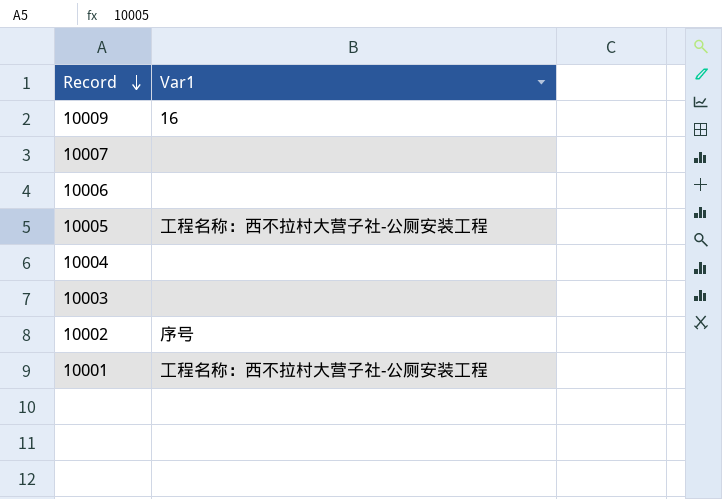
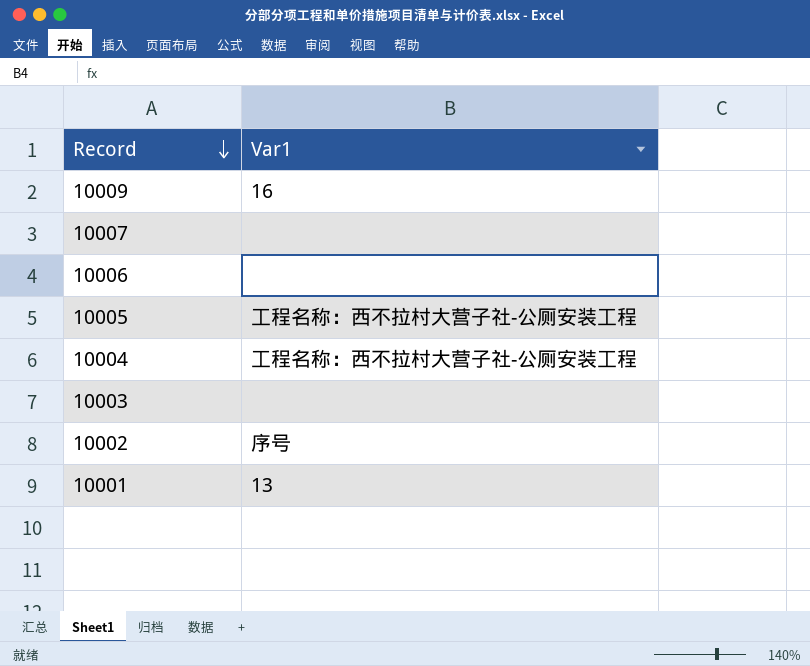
10004 | Var1: none -> 工程名称：西不拉村大营子社-公厕安装工程
10001 | Var1: 工程名称：西不拉村大营子社-公厕安装工程 -> 13

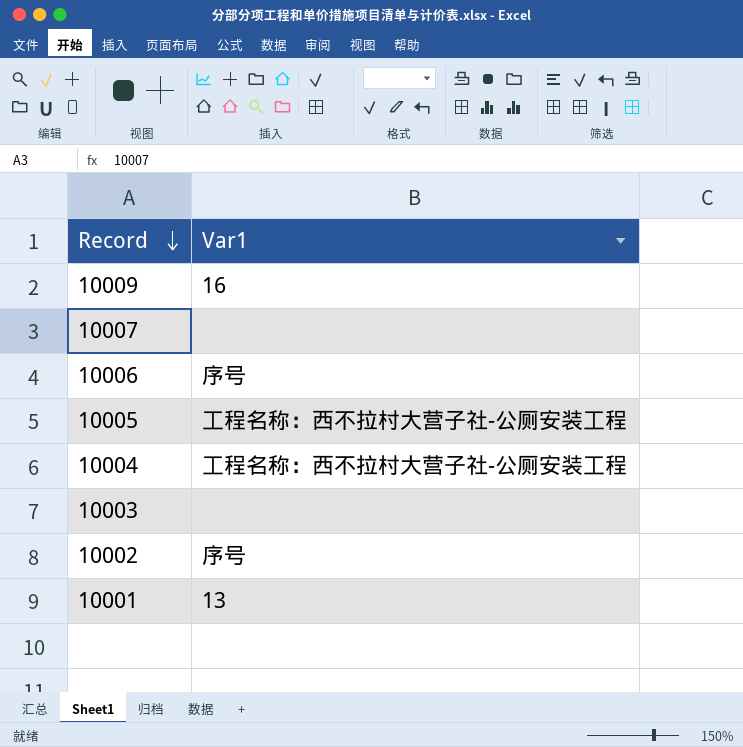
10006 | Var1: none -> 序号

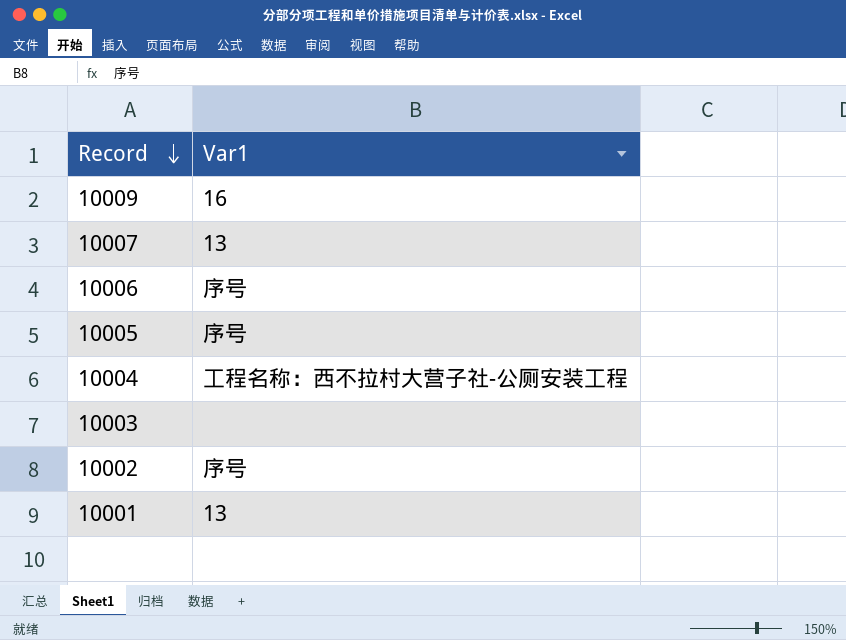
10007 | Var1: none -> 13
10005 | Var1: 工程名称：西不拉村大营子社-公厕安装工程 -> 序号

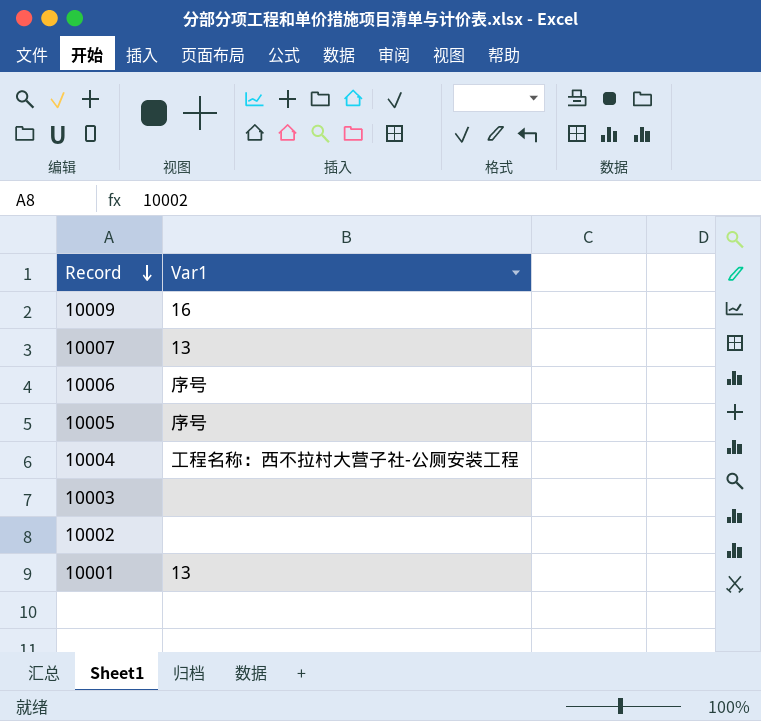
10002 | Var1: 序号 -> none

